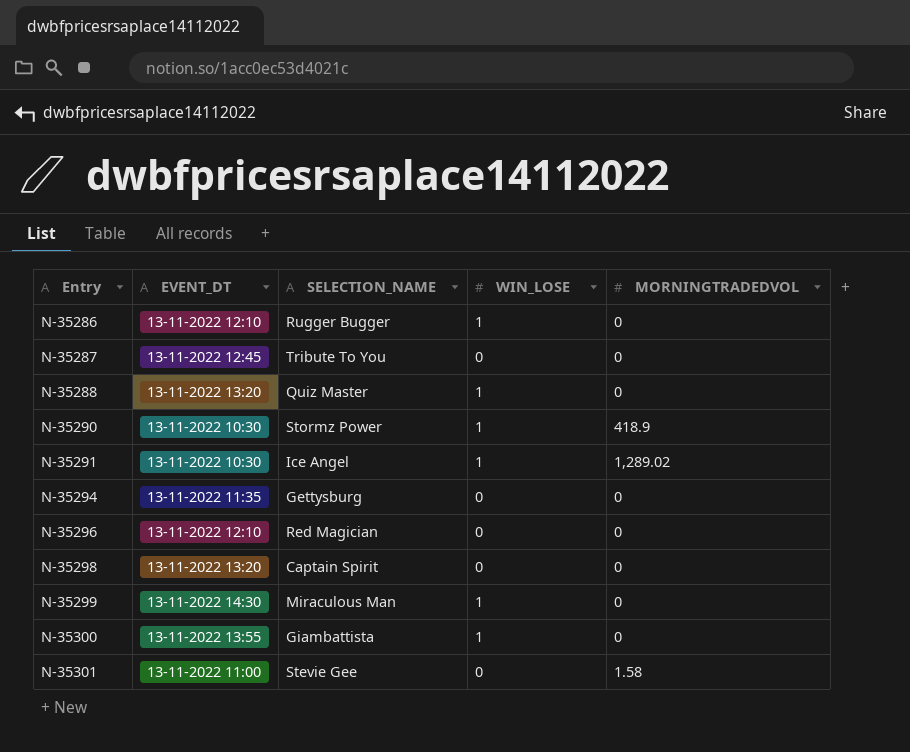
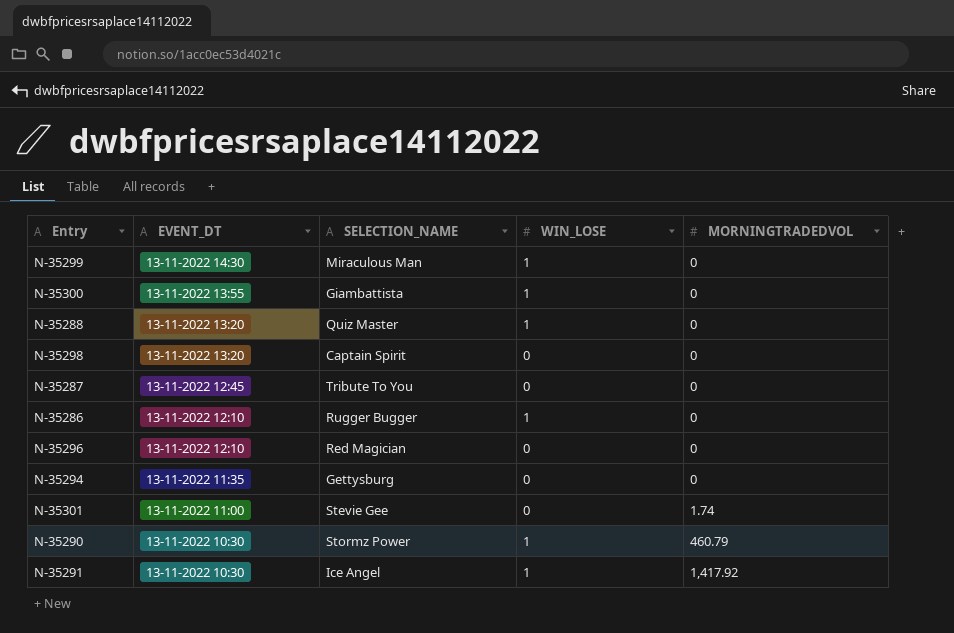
row order: Entry ascending -> EVENT_DT descending
N-35301 | MORNINGTRADEDVOL: 1.58 -> 1.74
N-35290 | MORNINGTRADEDVOL: 418.9 -> 460.79
N-35291 | MORNINGTRADEDVOL: 1,289.02 -> 1,417.92

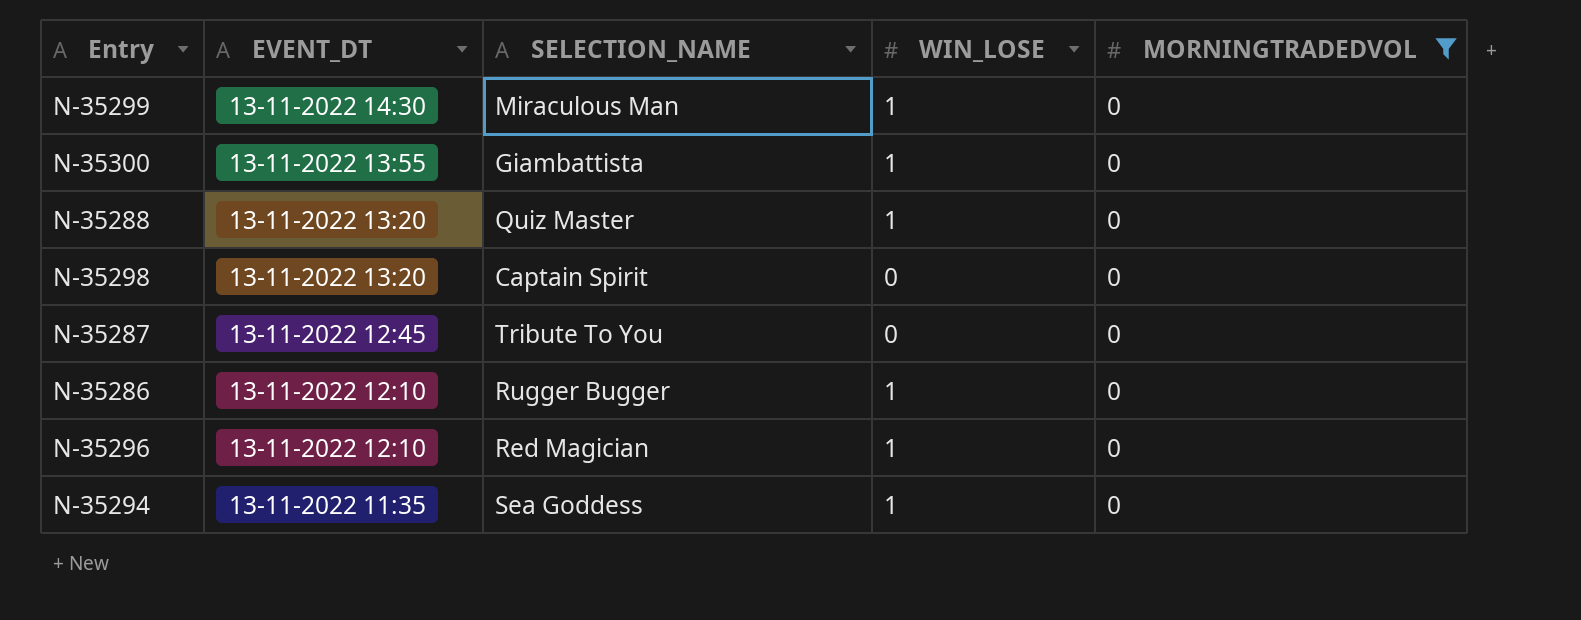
filter: none -> MORNINGTRADEDVOL = 0
N-35296 | WIN_LOSE: 0 -> 1
N-35294 | SELECTION_NAME: Gettysburg -> Sea Goddess
N-35294 | WIN_LOSE: 0 -> 1

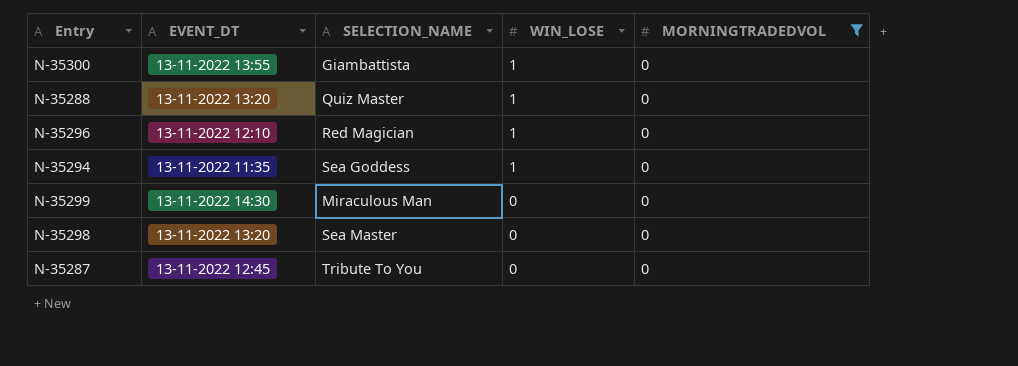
row order: EVENT_DT descending -> WIN_LOSE descending
row N-35286: 13-11-2022 12:10 | Rugger Bugger | 1 | 0 -> none
N-35299 | WIN_LOSE: 1 -> 0
N-35298 | SELECTION_NAME: Captain Spirit -> Sea Master

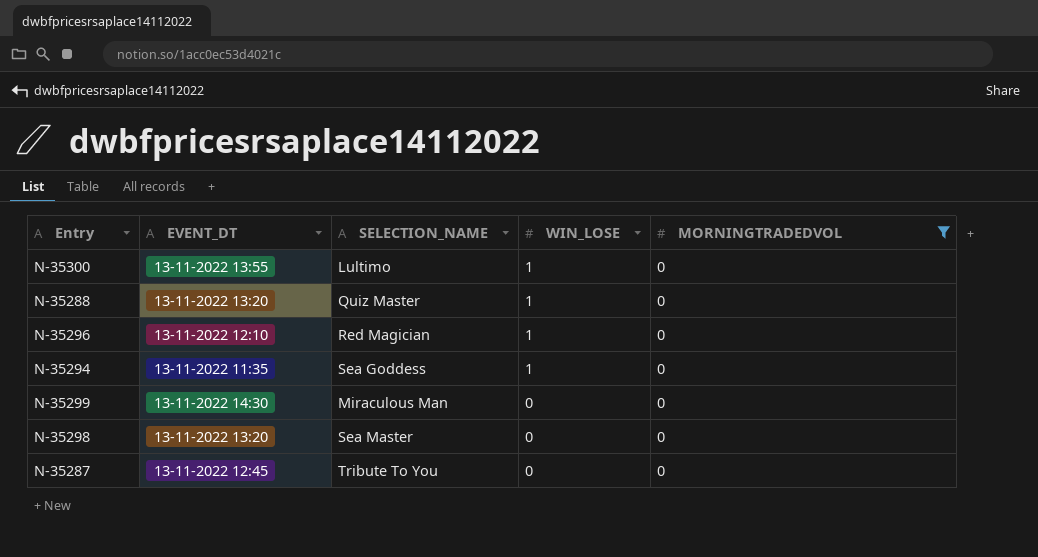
N-35300 | SELECTION_NAME: Giambattista -> Lultimo

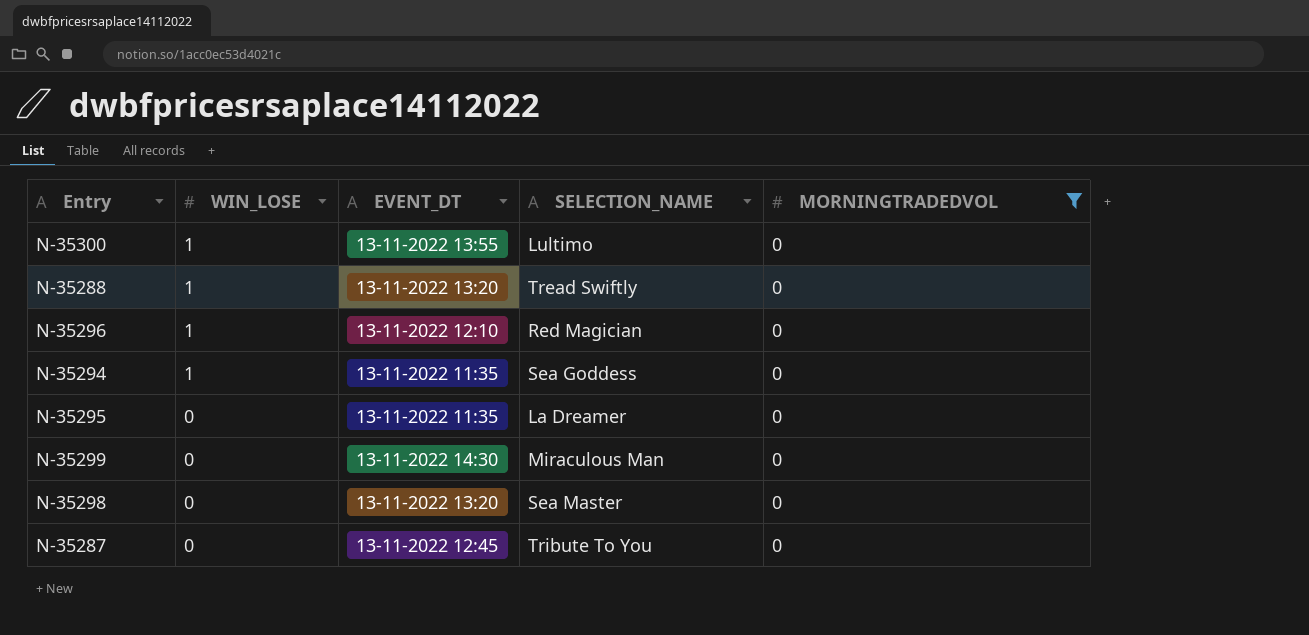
column WIN_LOSE | position: 4 -> 2
N-35288 | SELECTION_NAME: Quiz Master -> Tread Swiftly
row N-35295: none -> 0 | 13-11-2022 11:35 | La Dreamer | 0

